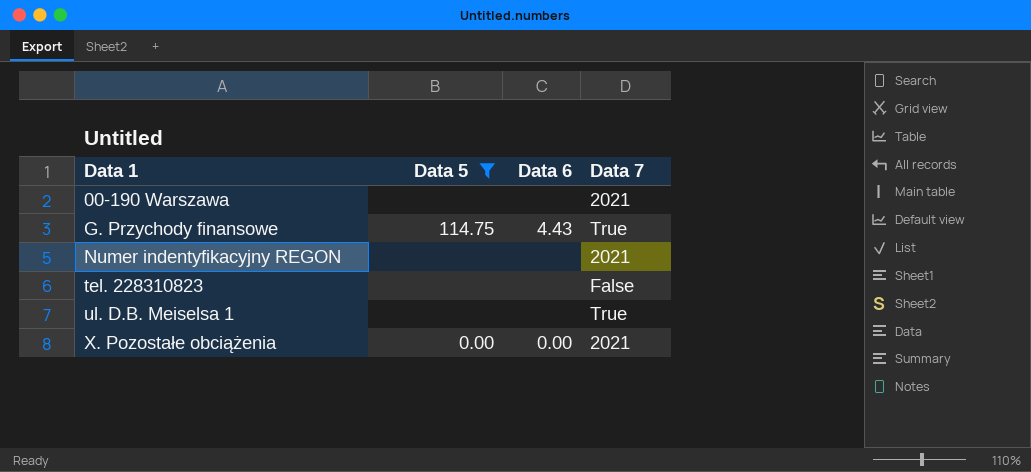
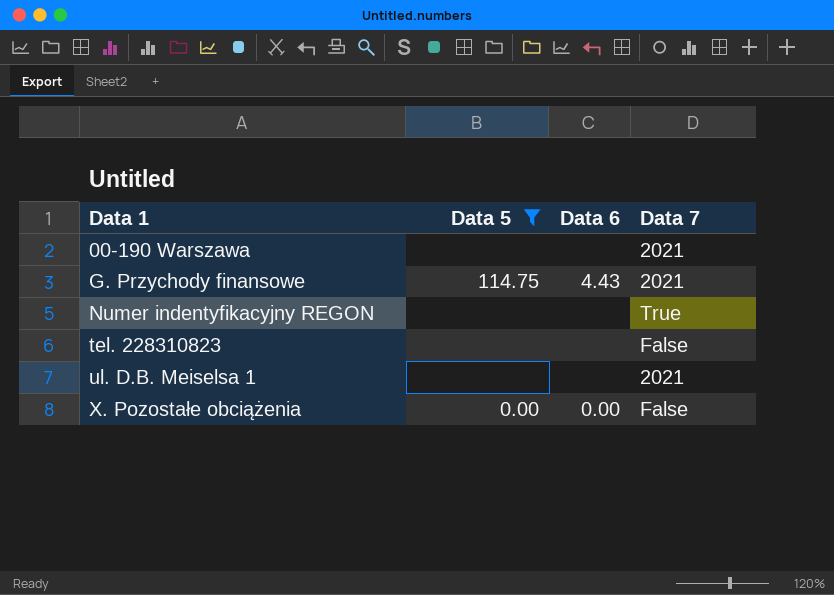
G. Przychody finansowe | Data 7: True -> 2021
Numer indentyfikacyjny REGON | Data 7: 2021 -> True
ul. D.B. Meiselsa 1 | Data 7: True -> 2021
X. Pozostałe obciążenia | Data 7: 2021 -> False

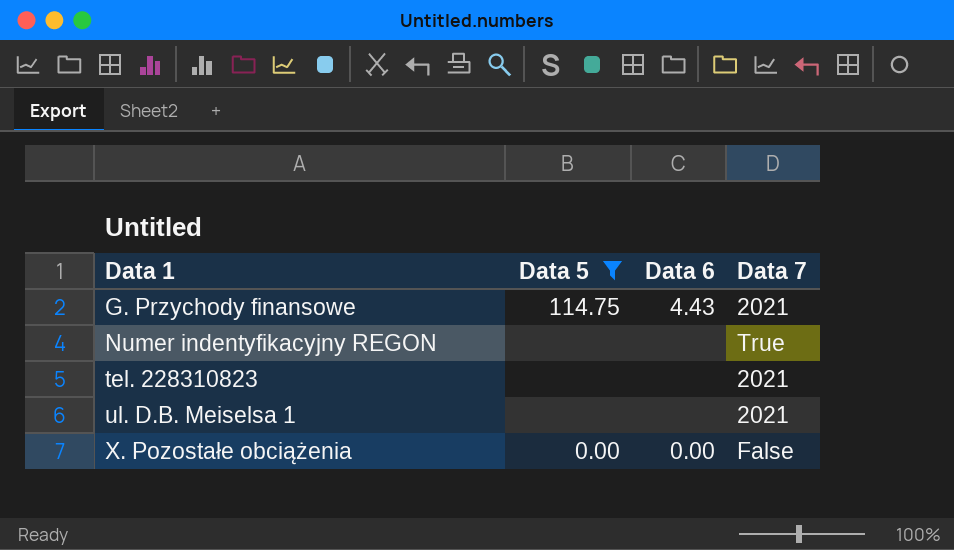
row 00-190 Warszawa: none | none | 2021 -> none
tel. 228310823 | Data 7: False -> 2021

